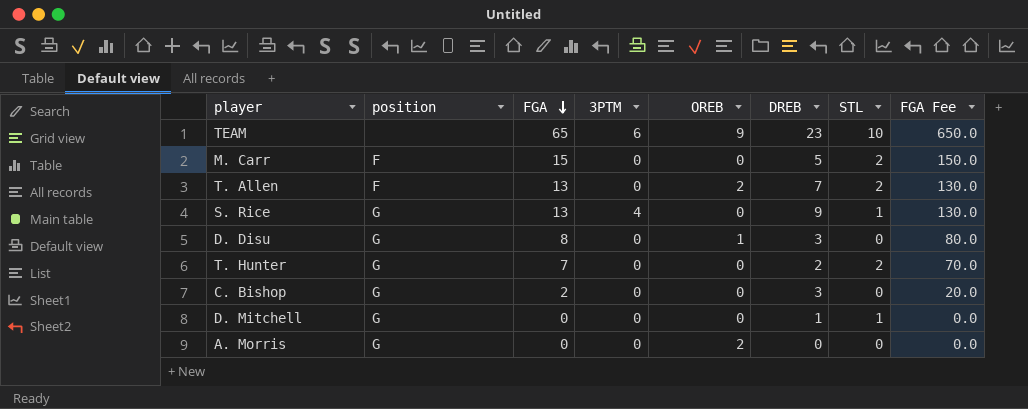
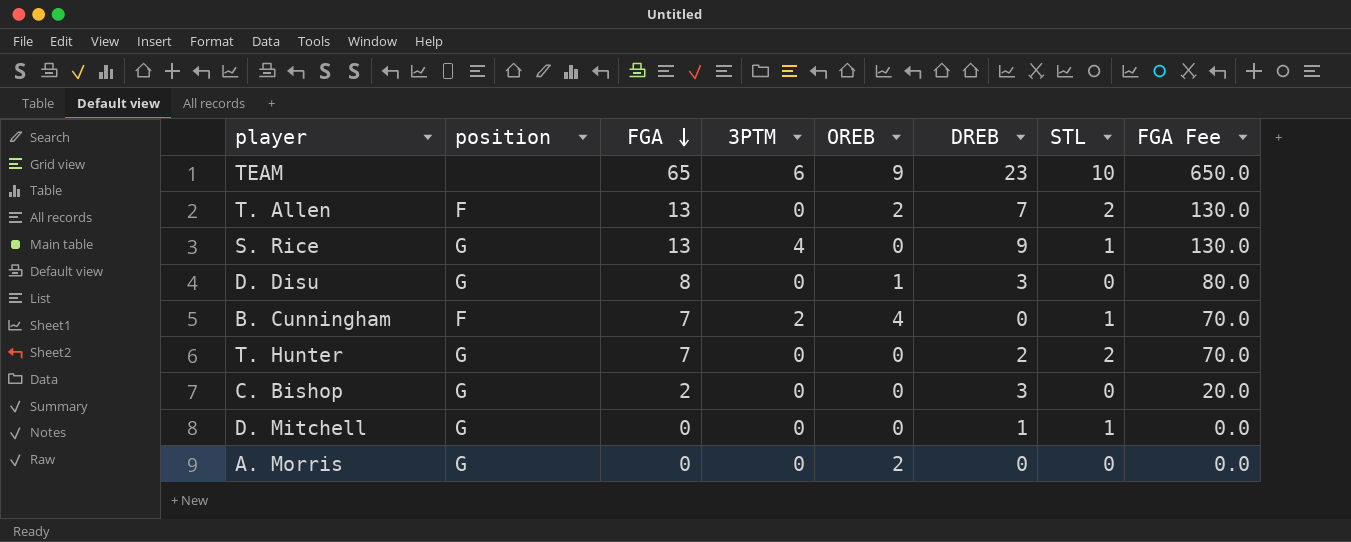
row M. Carr: F | 15 | 0 | 0 | 5 | 2 | 150.0 -> none
row B. Cunningham: none -> F | 7 | 2 | 4 | 0 | 1 | 70.0

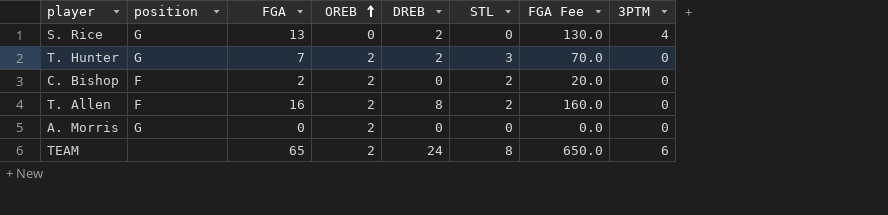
row order: FGA descending -> OREB ascending
column 3PTM | position: 4 -> 8
row D. Disu: G | 8 | 0 | 1 | 3 | 0 | 80.0 -> none
row B. Cunningham: F | 7 | 2 | 4 | 0 | 1 | 70.0 -> none
row D. Mitchell: G | 0 | 0 | 0 | 1 | 1 | 0.0 -> none
S. Rice | DREB: 9 -> 2
S. Rice | STL: 1 -> 0
T. Hunter | OREB: 0 -> 2
T. Hunter | STL: 2 -> 3
C. Bishop | position: G -> F
C. Bishop | OREB: 0 -> 2
C. Bishop | DREB: 3 -> 0
C. Bishop | STL: 0 -> 2
T. Allen | FGA: 13 -> 16
T. Allen | DREB: 7 -> 8
T. Allen | FGA Fee: 130.0 -> 160.0
TEAM | OREB: 9 -> 2
TEAM | DREB: 23 -> 24
TEAM | STL: 10 -> 8

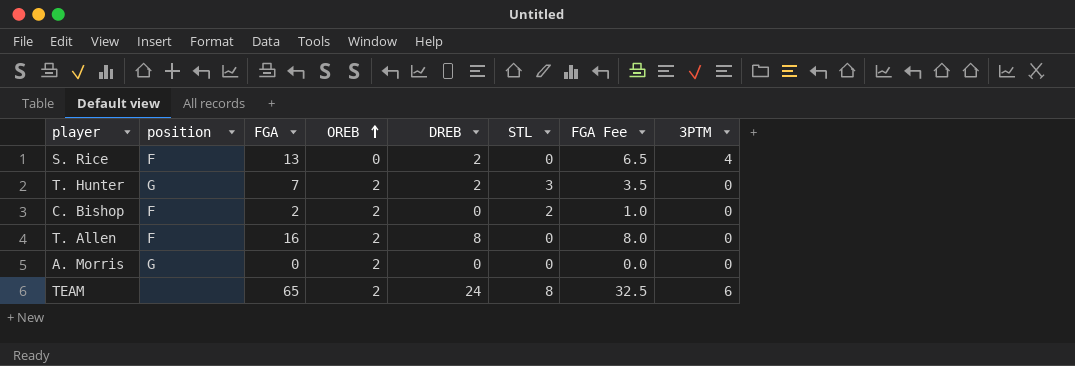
column FGA Fee | formula: [FGA] * 10 -> [FGA] * 0.5
S. Rice | position: G -> F
T. Allen | STL: 2 -> 0

